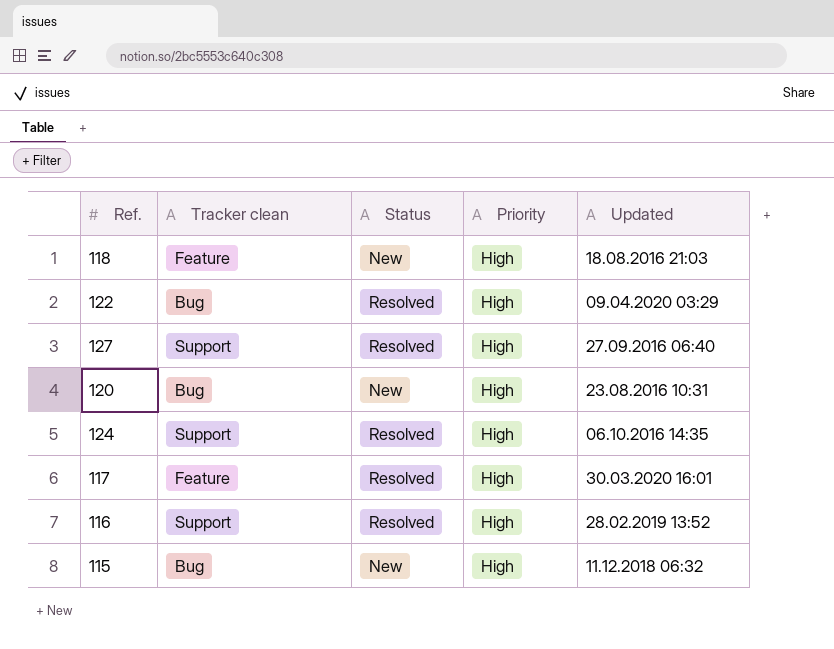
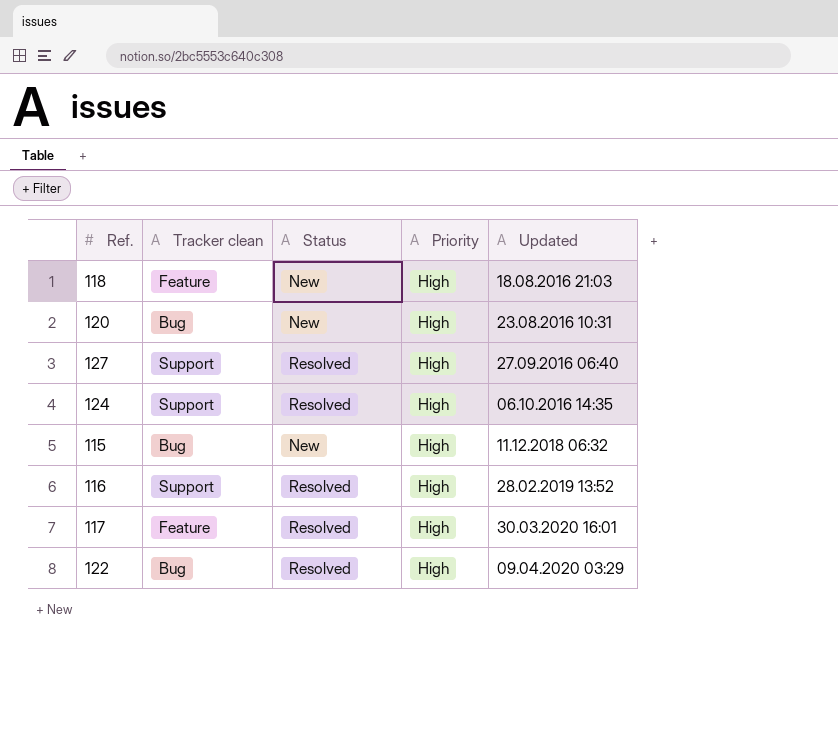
row order: none -> Updated ascending

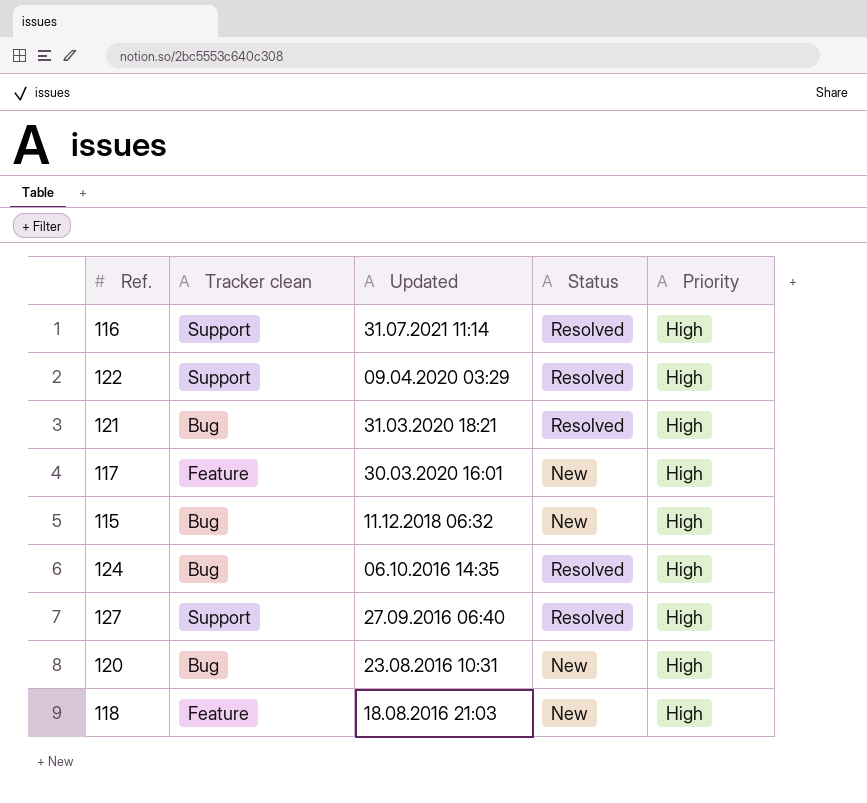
row order: Updated ascending -> Updated descending
column Updated | position: 5 -> 3
116 | Updated: 28.02.2019 13:52 -> 31.07.2021 11:14
122 | Tracker clean: Bug -> Support
row 121: none -> Bug | 31.03.2020 18:21 | Resolved | High
117 | Status: Resolved -> New
124 | Tracker clean: Support -> Bug

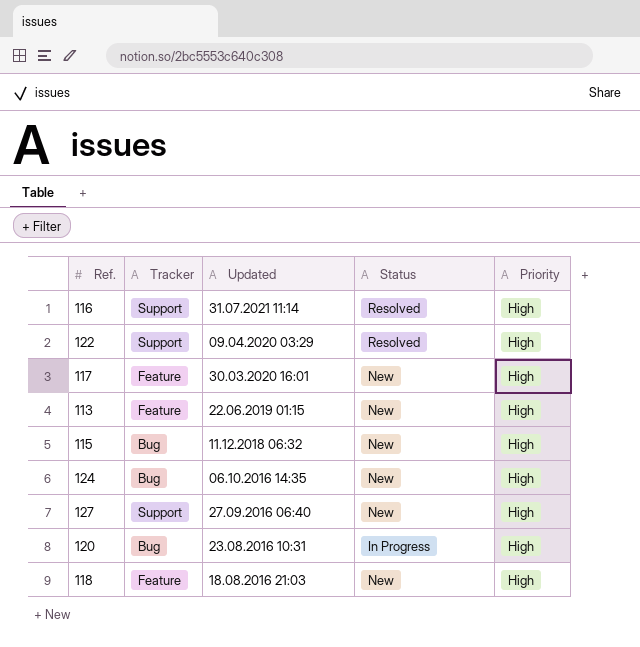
column name: Tracker clean -> Tracker
row 121: Bug | 31.03.2020 18:21 | Resolved | High -> none
row 113: none -> Feature | 22.06.2019 01:15 | New | High
124 | Status: Resolved -> New
127 | Status: Resolved -> New
120 | Status: New -> In Progress

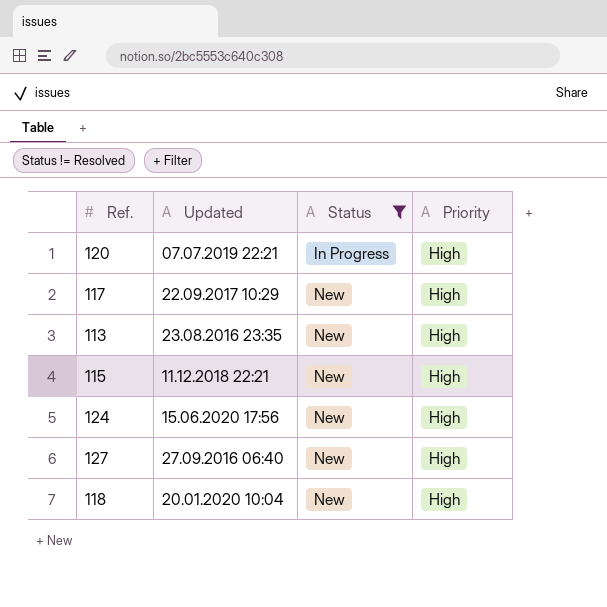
filter: none -> Status != Resolved
row order: Updated descending -> Status ascending
column Tracker | position: 2 -> none
120 | Updated: 23.08.2016 10:31 -> 07.07.2019 22:21
117 | Updated: 30.03.2020 16:01 -> 22.09.2017 10:29
113 | Updated: 22.06.2019 01:15 -> 23.08.2016 23:35
115 | Updated: 11.12.2018 06:32 -> 11.12.2018 22:21
124 | Updated: 06.10.2016 14:35 -> 15.06.2020 17:56
118 | Updated: 18.08.2016 21:03 -> 20.01.2020 10:04

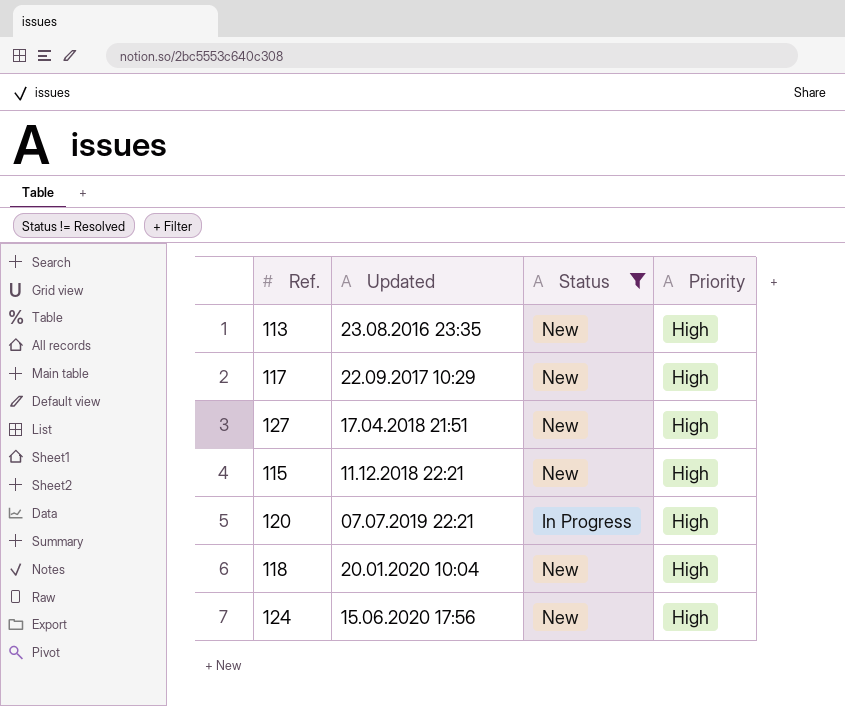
row order: Status ascending -> Updated ascending
127 | Updated: 27.09.2016 06:40 -> 17.04.2018 21:51

